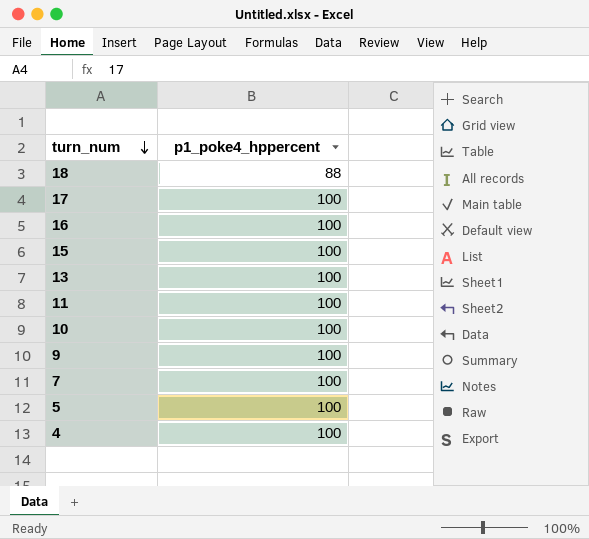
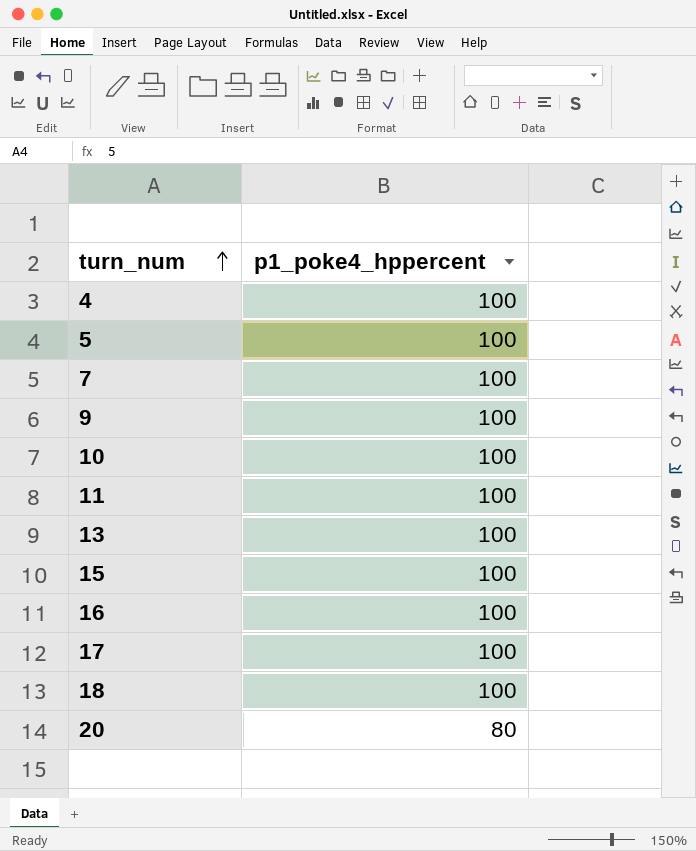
row order: turn_num descending -> turn_num ascending
18 | p1_poke4_hppercent: 88 -> 100
row 20: none -> 80

